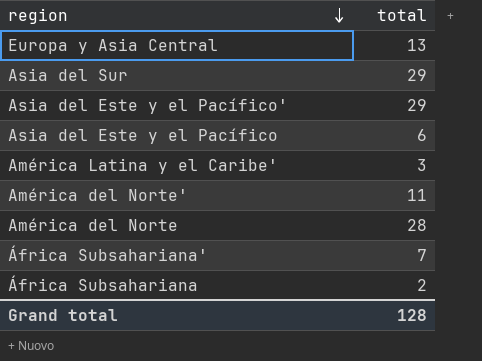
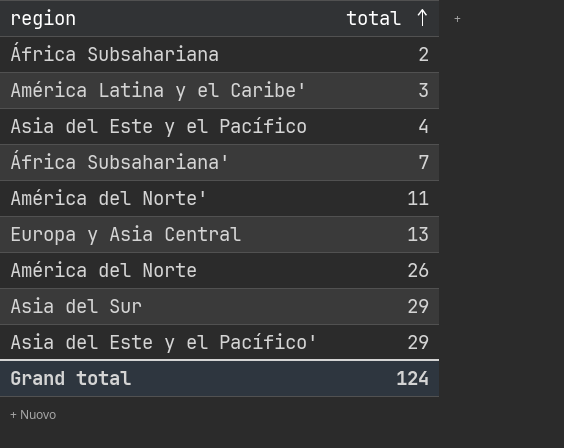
row order: region descending -> total ascending
Asia del Este y el Pacífico | total: 6 -> 4
América del Norte | total: 28 -> 26
Grand total | total: 128 -> 124

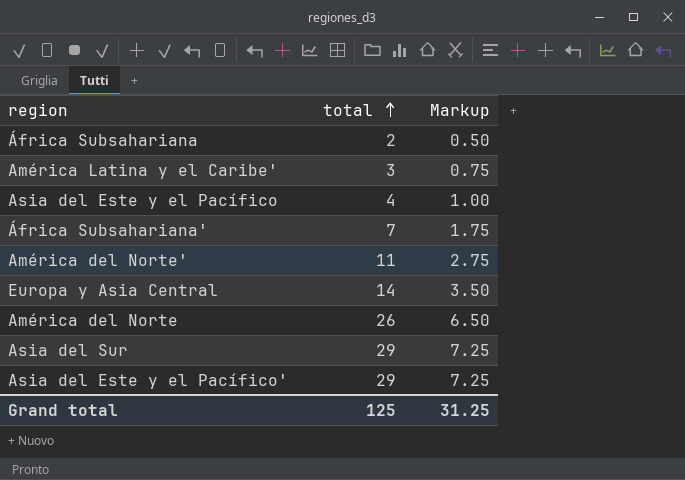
column Markup | formula: none -> [total] * 0.25
Europa y Asia Central | total: 13 -> 14
Grand total | total: 124 -> 125

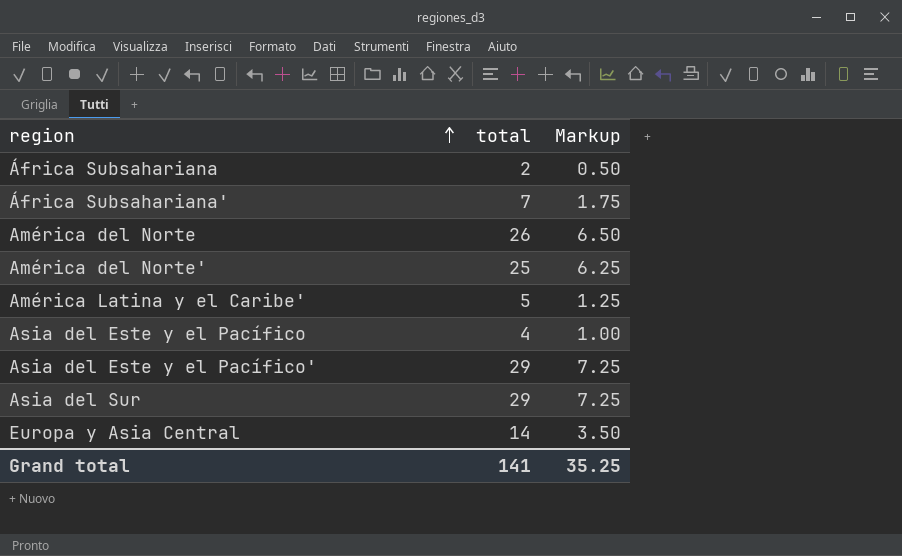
row order: total ascending -> region ascending
América del Norte' | total: 11 -> 25
América del Norte' | Markup: 2.75 -> 6.25
América Latina y el Caribe' | total: 3 -> 5
América Latina y el Caribe' | Markup: 0.75 -> 1.25
Grand total | total: 125 -> 141
Grand total | Markup: 31.25 -> 35.25

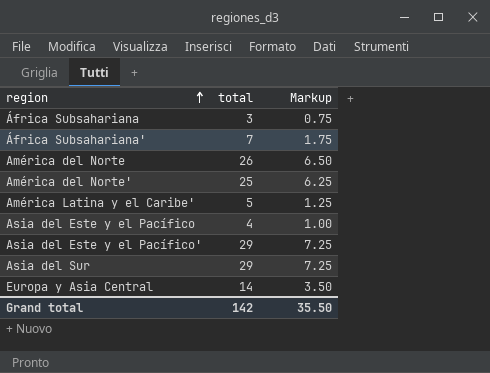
África Subsahariana | total: 2 -> 3
África Subsahariana | Markup: 0.50 -> 0.75
Grand total | total: 141 -> 142
Grand total | Markup: 35.25 -> 35.50

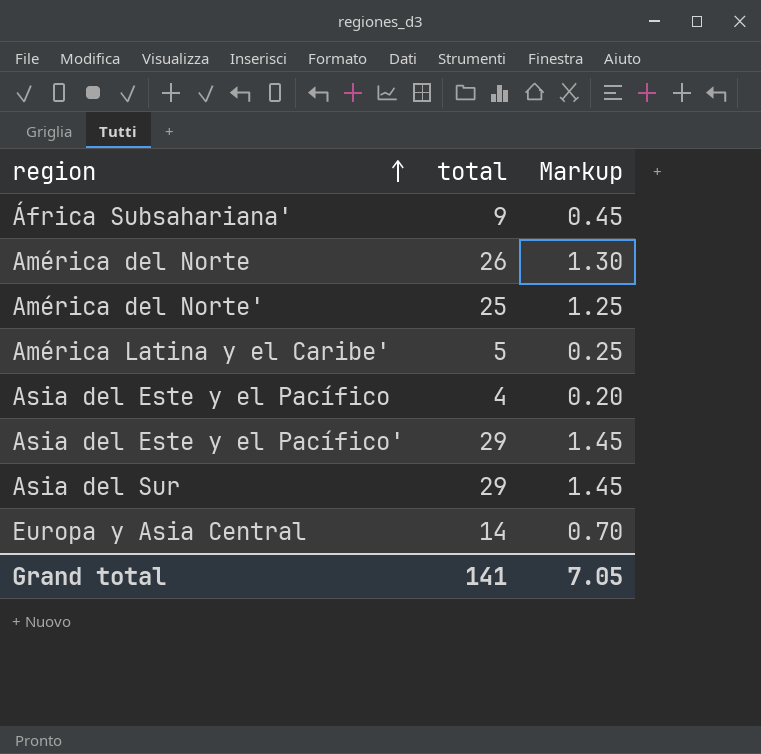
column Markup | formula: [total] * 0.25 -> [total] * 0.05
row África Subsahariana: 3 | 0.75 -> none
África Subsahariana' | total: 7 -> 9
Grand total | total: 142 -> 141
Grand total | Markup: 35.50 -> 7.05

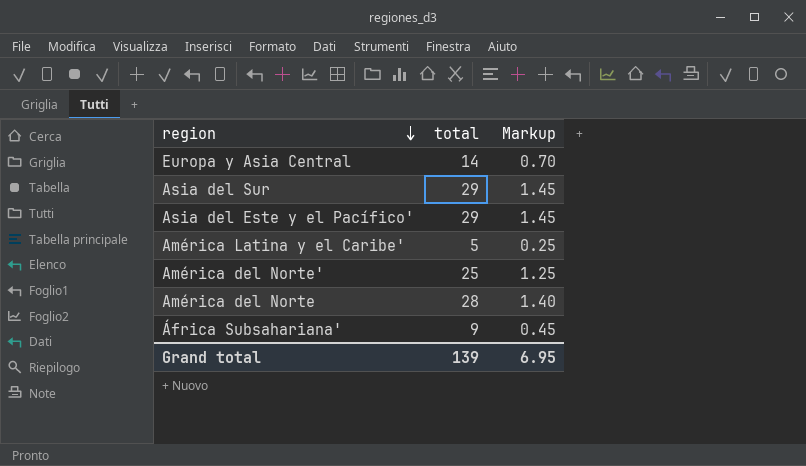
row order: region ascending -> region descending
row Asia del Este y el Pacífico: 4 | 0.20 -> none
América del Norte | total: 26 -> 28
América del Norte | Markup: 1.30 -> 1.40
Grand total | total: 141 -> 139
Grand total | Markup: 7.05 -> 6.95

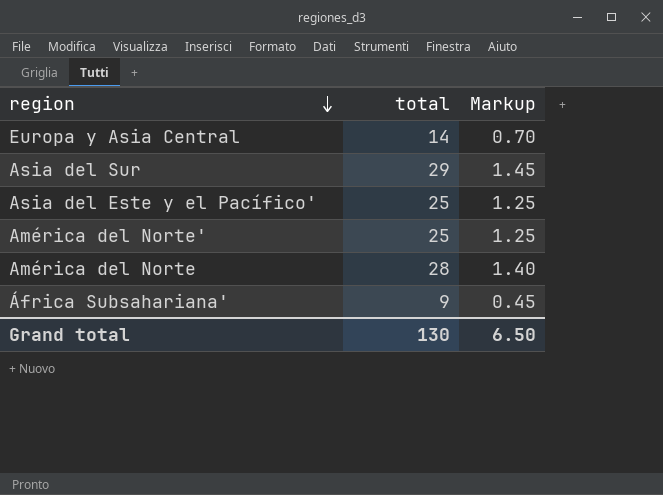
row América Latina y el Caribe': 5 | 0.25 -> none
Asia del Este y el Pacífico' | total: 29 -> 25
Asia del Este y el Pacífico' | Markup: 1.45 -> 1.25
Grand total | total: 139 -> 130
Grand total | Markup: 6.95 -> 6.50

